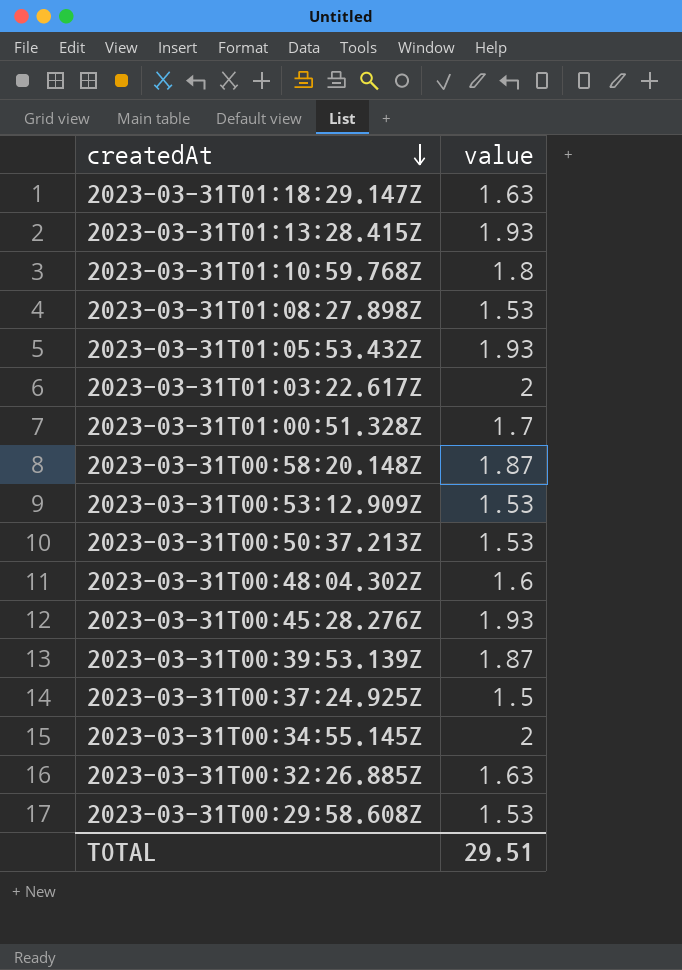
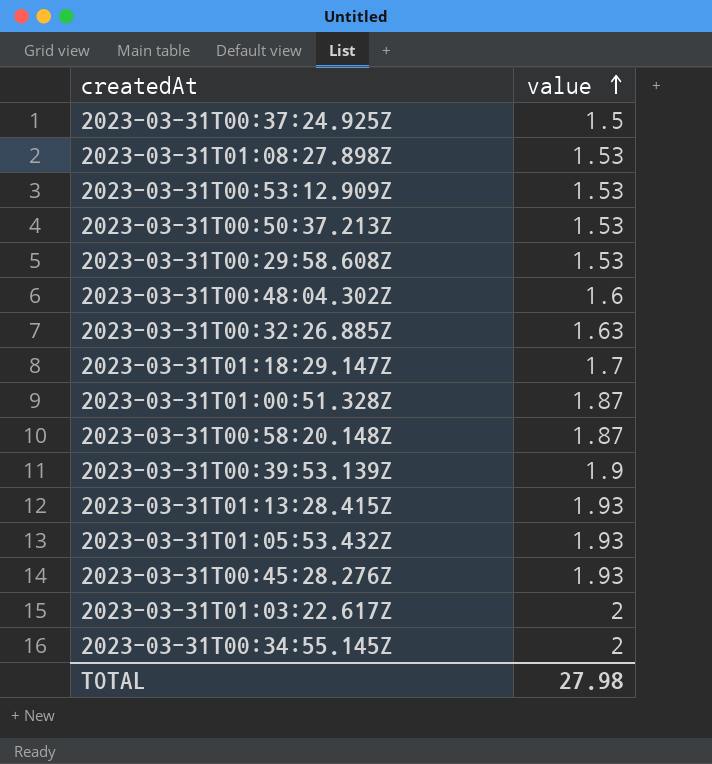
row order: createdAt descending -> value ascending
row 2023-03-31T01:10:59.768Z: 1.8 -> none
2023-03-31T01:18:29.147Z | value: 1.63 -> 1.7
2023-03-31T01:00:51.328Z | value: 1.7 -> 1.87
2023-03-31T00:39:53.139Z | value: 1.87 -> 1.9
TOTAL | value: 29.51 -> 27.98

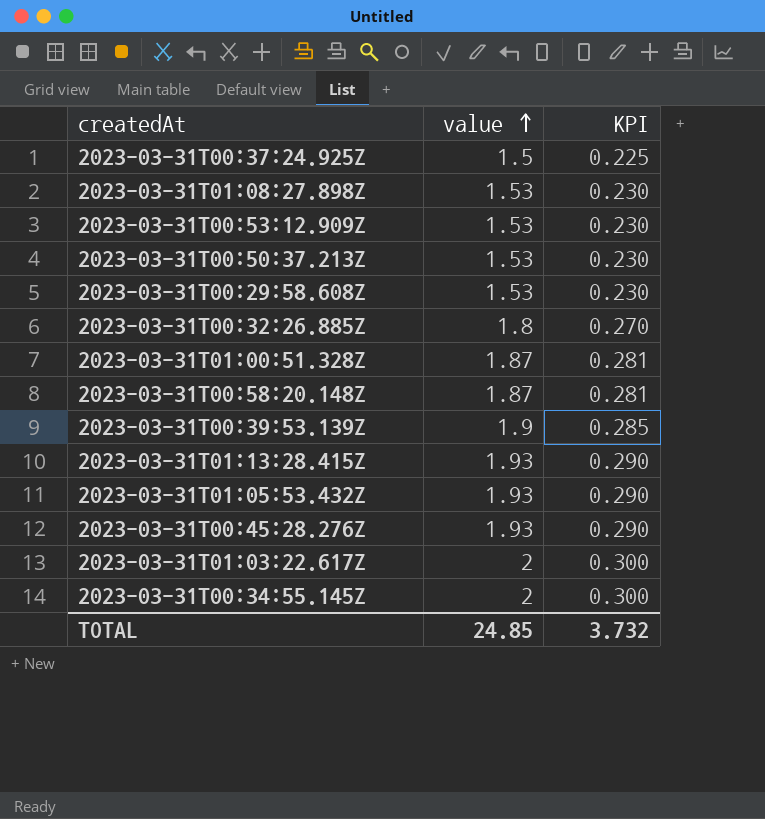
column KPI | formula: none -> [value] * 0.15
row 2023-03-31T00:48:04.302Z: 1.6 -> none
row 2023-03-31T01:18:29.147Z: 1.7 -> none
2023-03-31T00:32:26.885Z | value: 1.63 -> 1.8
TOTAL | value: 27.98 -> 24.85

